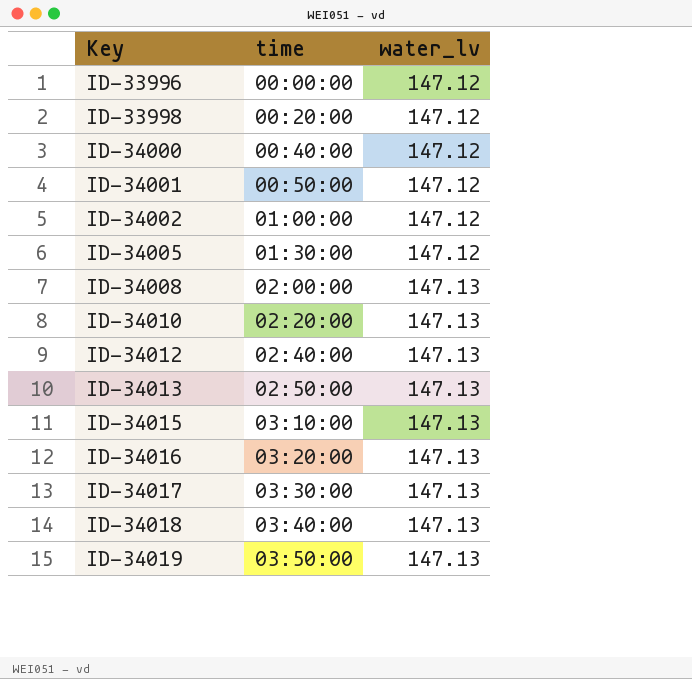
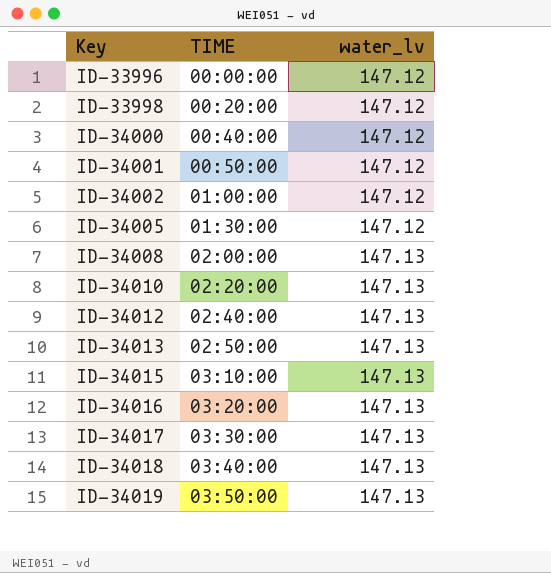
column name: time -> TIME

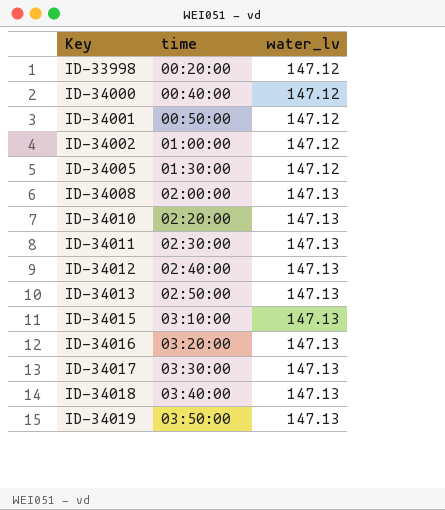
column name: TIME -> time
row ID-33996: 00:00:00 | 147.12 -> none
row ID-34011: none -> 02:30:00 | 147.13

